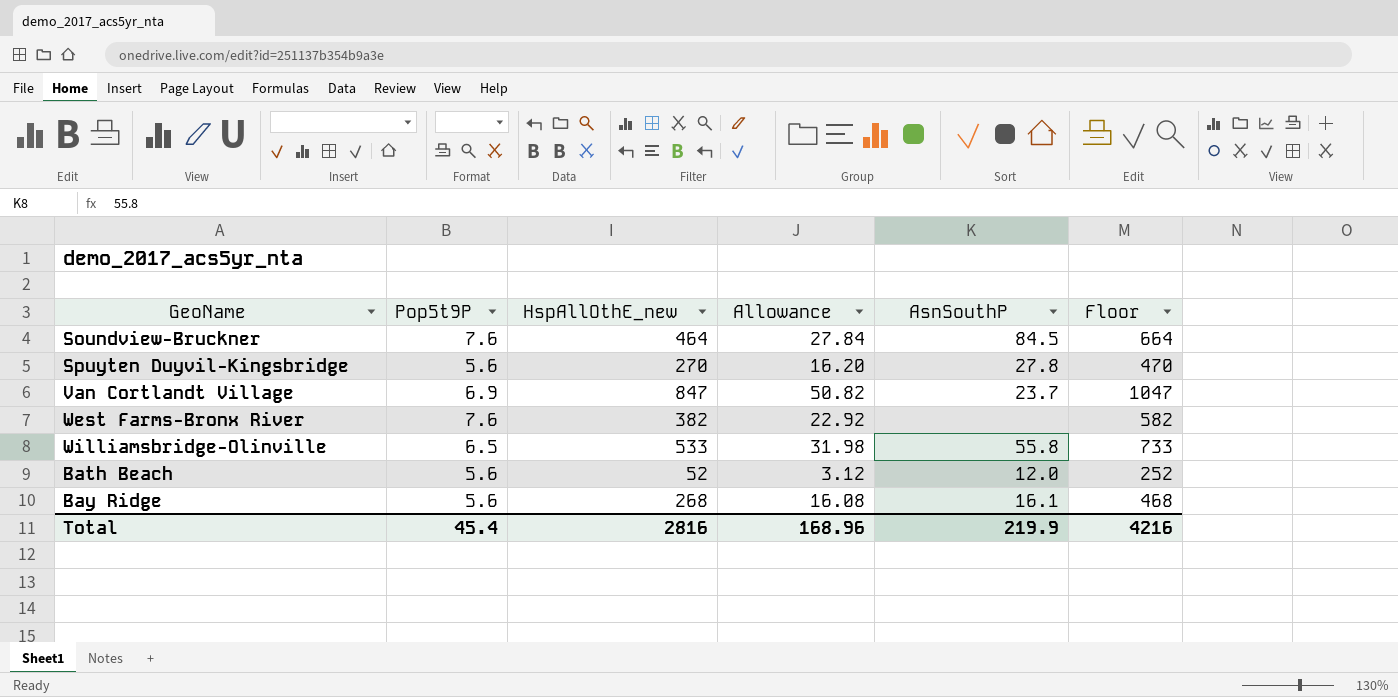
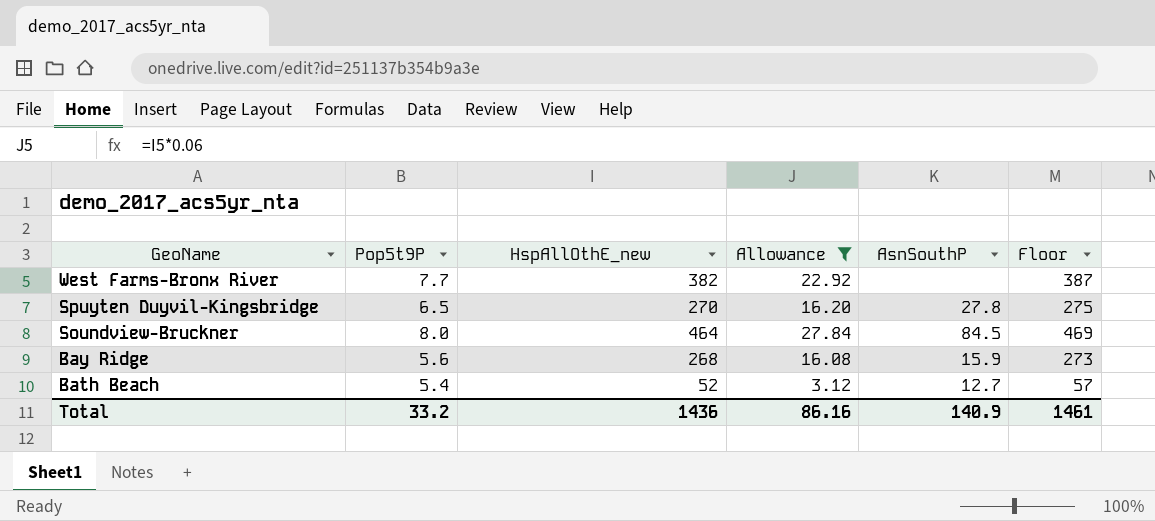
filter: none -> Allowance <= 27.84
row order: none -> GeoName descending
column Floor | formula: [HspAllOthE_new] + 200 -> [HspAllOthE_new] + 5
West Farms-Bronx River | Pop5t9P: 7.6 -> 7.7
Spuyten Duyvil-Kingsbridge | Pop5t9P: 5.6 -> 6.5
Soundview-Bruckner | Pop5t9P: 7.6 -> 8.0
Bay Ridge | AsnSouthP: 16.1 -> 15.9
Bath Beach | Pop5t9P: 5.6 -> 5.4
Bath Beach | AsnSouthP: 12.0 -> 12.7
Total | Pop5t9P: 45.4 -> 33.2
Total | HspAllOthE_new: 2816 -> 1436
Total | Allowance: 168.96 -> 86.16
Total | AsnSouthP: 219.9 -> 140.9
Total | Floor: 4216 -> 1461

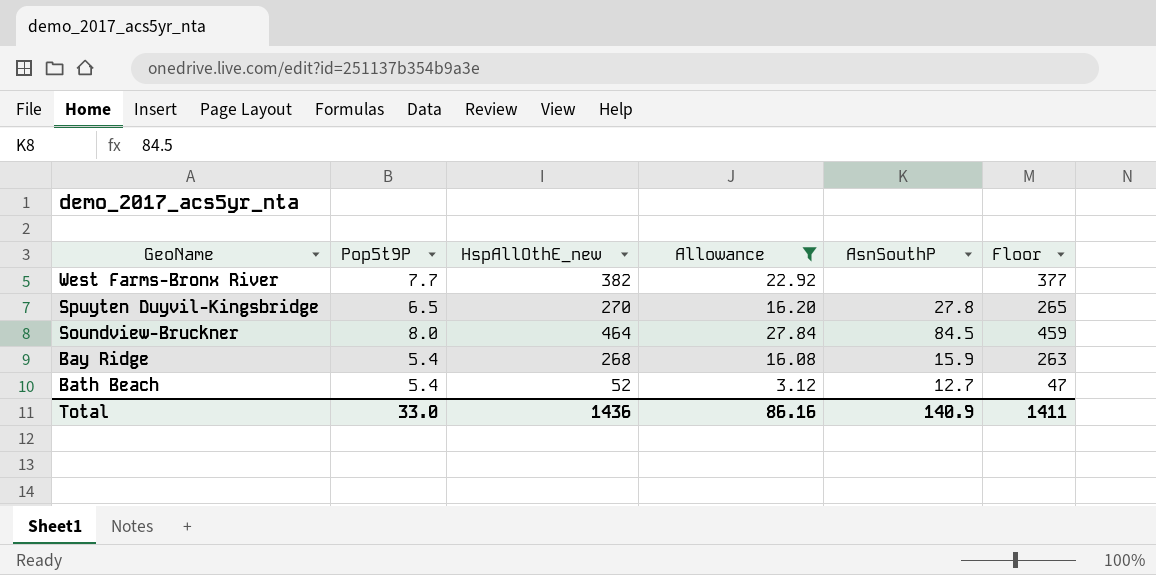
column Floor | formula: [HspAllOthE_new] + 5 -> [HspAllOthE_new] - 5
Bay Ridge | Pop5t9P: 5.6 -> 5.4
Total | Pop5t9P: 33.2 -> 33.0
Total | Floor: 1461 -> 1411

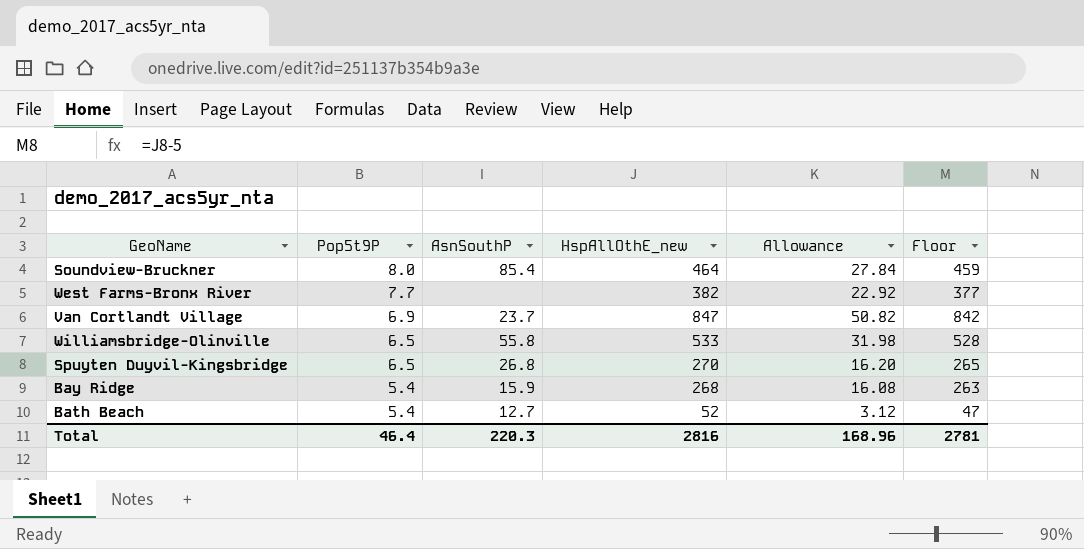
filter: Allowance <= 27.84 -> none
row order: GeoName descending -> Pop5t9P descending
column AsnSouthP | position: 5 -> 3
Soundview-Bruckner | AsnSouthP: 84.5 -> 85.4
Spuyten Duyvil-Kingsbridge | AsnSouthP: 27.8 -> 26.8
Total | Pop5t9P: 33.0 -> 46.4
Total | AsnSouthP: 140.9 -> 220.3
Total | HspAllOthE_new: 1436 -> 2816
Total | Allowance: 86.16 -> 168.96
Total | Floor: 1411 -> 2781

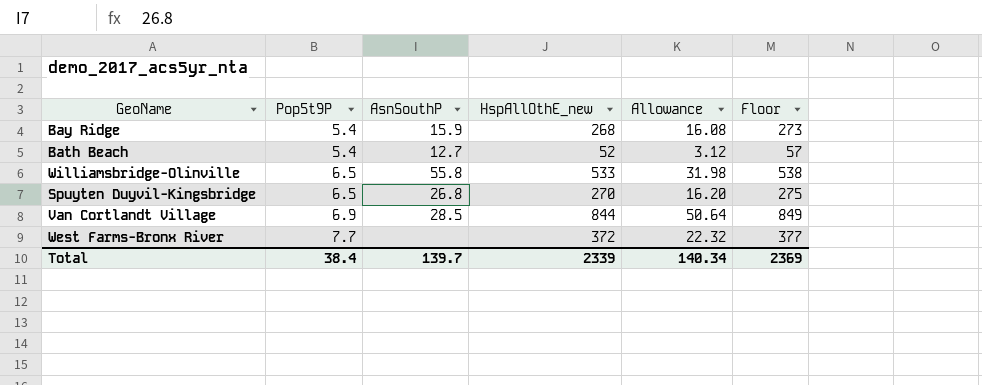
row order: Pop5t9P descending -> Pop5t9P ascending
column Floor | formula: [HspAllOthE_new] - 5 -> [HspAllOthE_new] + 5
row Soundview-Bruckner: 8.0 | 85.4 | 464 | 27.84 | 459 -> none
Van Cortlandt Village | AsnSouthP: 23.7 -> 28.5
Van Cortlandt Village | HspAllOthE_new: 847 -> 844
Van Cortlandt Village | Allowance: 50.82 -> 50.64
West Farms-Bronx River | HspAllOthE_new: 382 -> 372
West Farms-Bronx River | Allowance: 22.92 -> 22.32
Total | Pop5t9P: 46.4 -> 38.4
Total | AsnSouthP: 220.3 -> 139.7
Total | HspAllOthE_new: 2816 -> 2339
Total | Allowance: 168.96 -> 140.34
Total | Floor: 2781 -> 2369

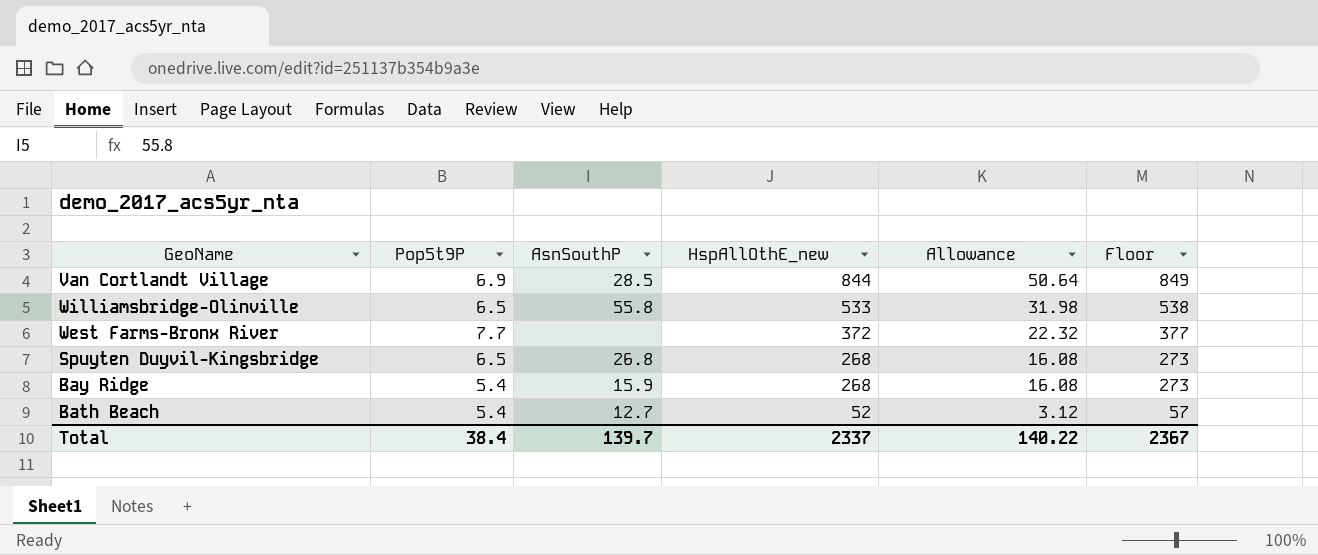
row order: Pop5t9P ascending -> HspAllOthE_new descending
Spuyten Duyvil-Kingsbridge | HspAllOthE_new: 270 -> 268
Spuyten Duyvil-Kingsbridge | Allowance: 16.20 -> 16.08
Spuyten Duyvil-Kingsbridge | Floor: 275 -> 273
Total | HspAllOthE_new: 2339 -> 2337
Total | Allowance: 140.34 -> 140.22
Total | Floor: 2369 -> 2367

